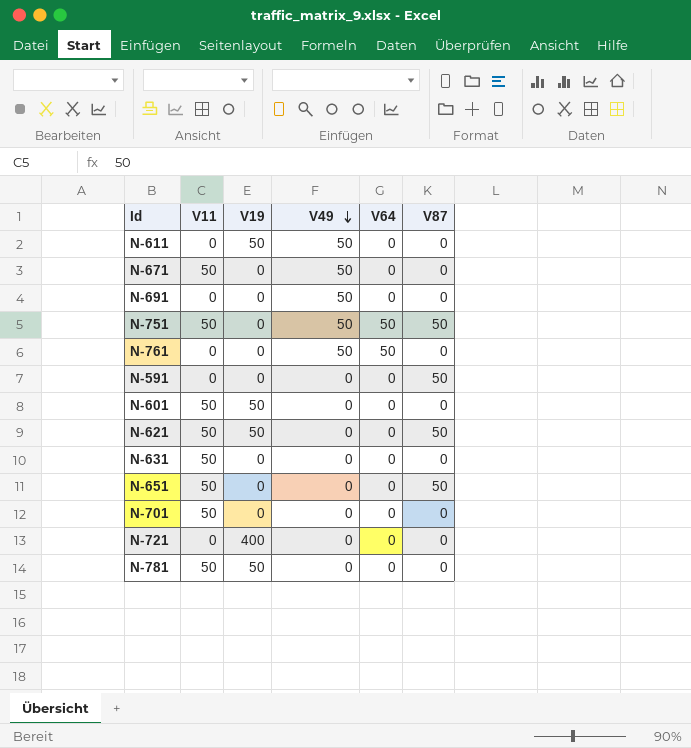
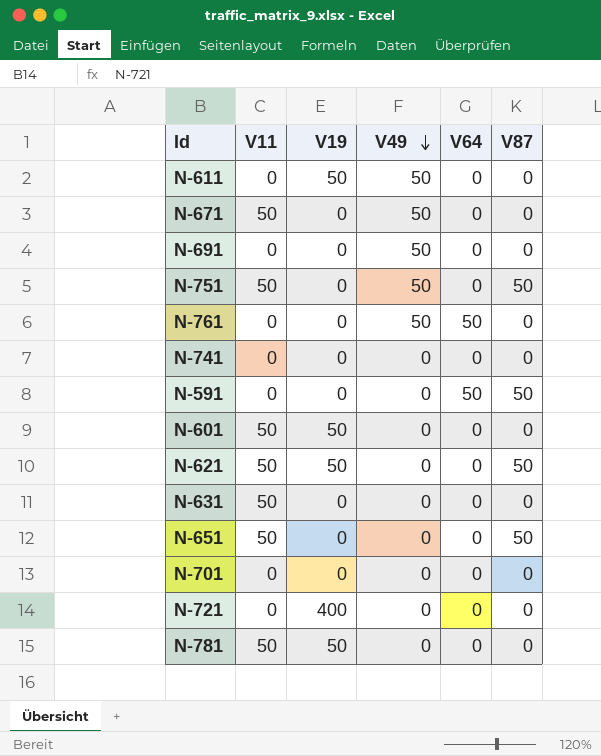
N-751 | V64: 50 -> 0
row N-741: none -> 0 | 0 | 0 | 0 | 0
N-591 | V64: 0 -> 50
N-701 | V11: 50 -> 0

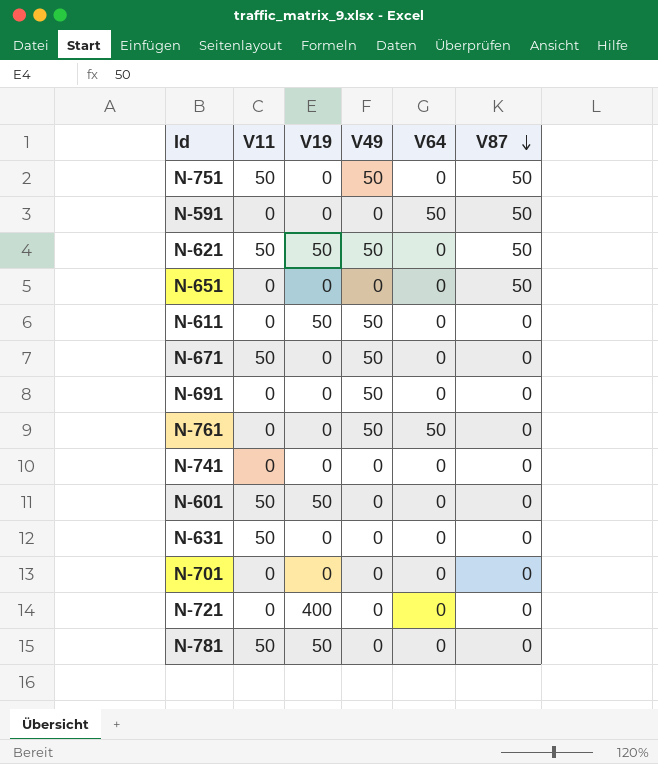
row order: V49 descending -> V87 descending
N-621 | V49: 0 -> 50
N-651 | V11: 50 -> 0

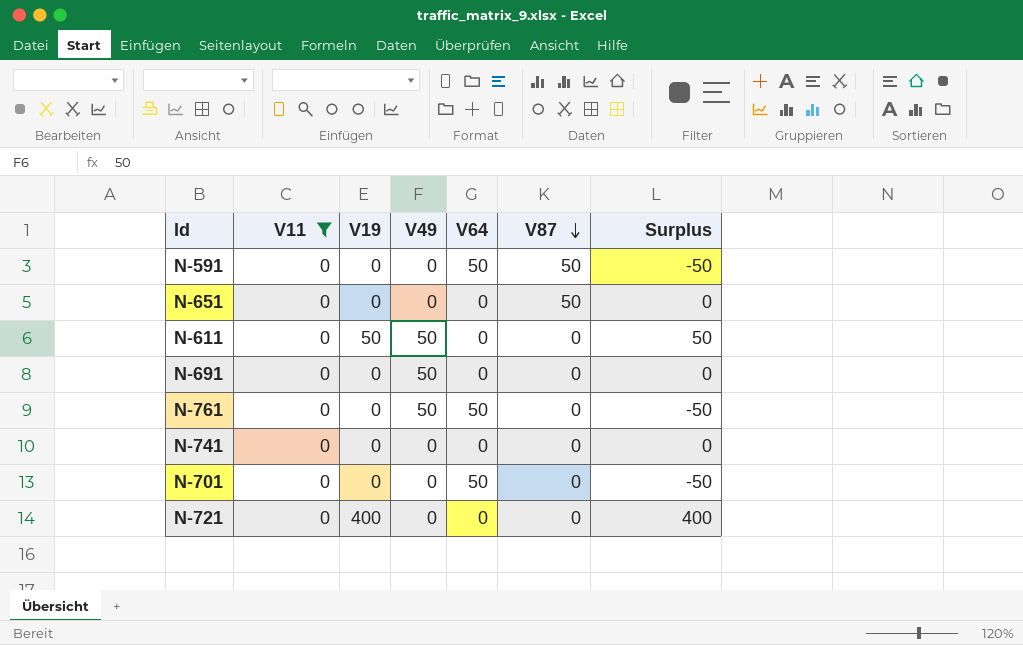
filter: none -> V11 = 0
column Surplus | formula: none -> [V19] - [V64]
N-701 | V64: 0 -> 50

